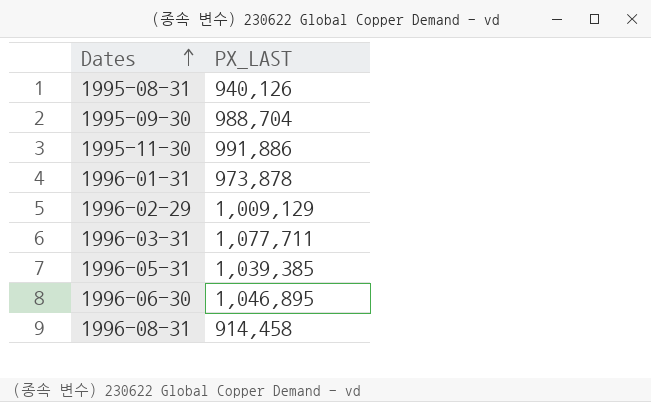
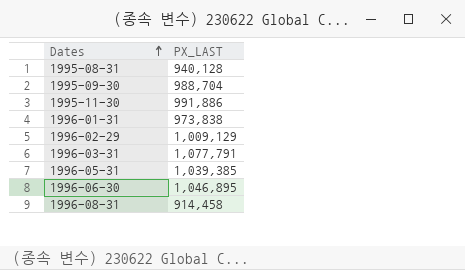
1995-08-31 | PX_LAST: 940,126 -> 940,128
1996-01-31 | PX_LAST: 973,878 -> 973,838
1996-03-31 | PX_LAST: 1,077,711 -> 1,077,791

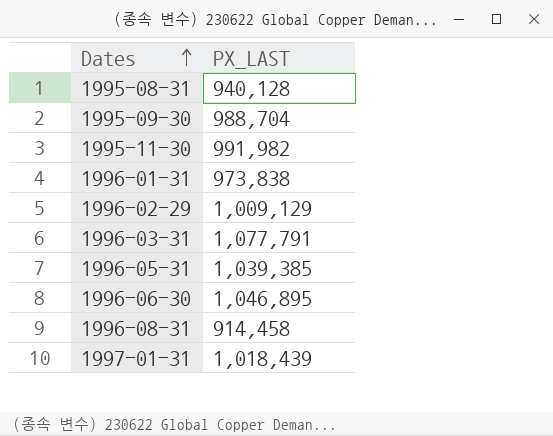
1995-11-30 | PX_LAST: 991,886 -> 991,982
row 1997-01-31: none -> 1,018,439

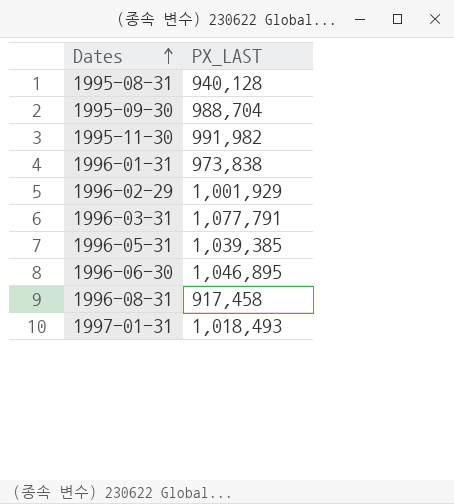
1996-02-29 | PX_LAST: 1,009,129 -> 1,001,929
1996-08-31 | PX_LAST: 914,458 -> 917,458
1997-01-31 | PX_LAST: 1,018,439 -> 1,018,493

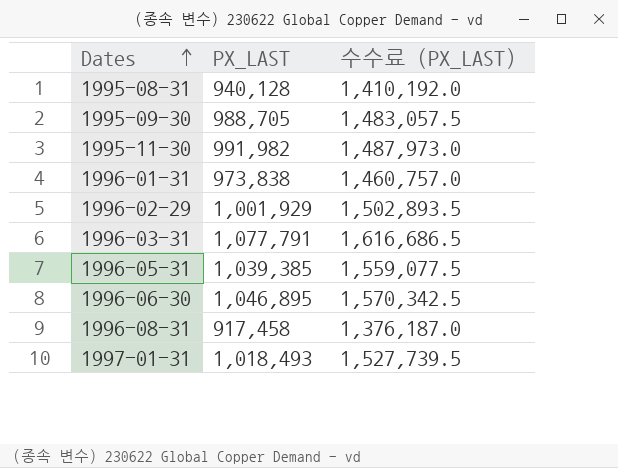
column 수수료 (PX_LAST) | formula: none -> [PX_LAST] * 1.5
1995-09-30 | PX_LAST: 988,704 -> 988,705

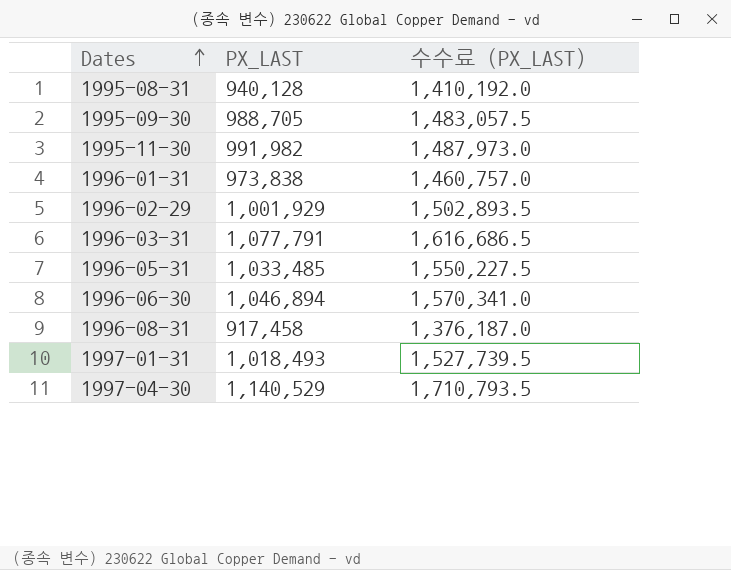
1996-05-31 | PX_LAST: 1,039,385 -> 1,033,485
1996-05-31 | 수수료 (PX_LAST): 1,559,077.5 -> 1,550,227.5
1996-06-30 | PX_LAST: 1,046,895 -> 1,046,894
1996-06-30 | 수수료 (PX_LAST): 1,570,342.5 -> 1,570,341.0
row 1997-04-30: none -> 1,140,529 | 1,710,793.5

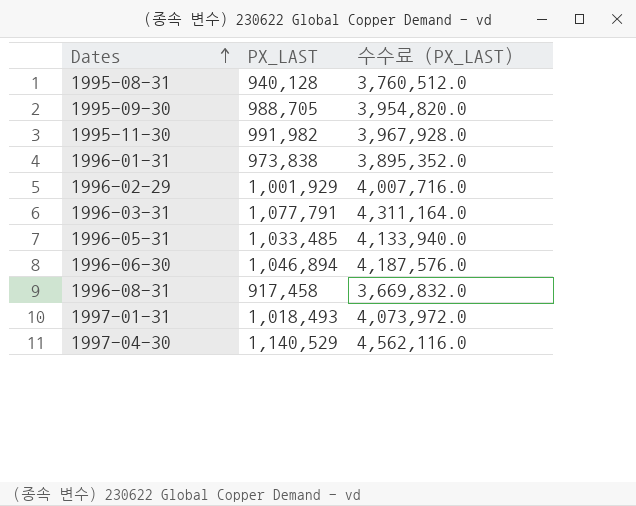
column 수수료 (PX_LAST) | formula: [PX_LAST] * 1.5 -> [PX_LAST] * 4

